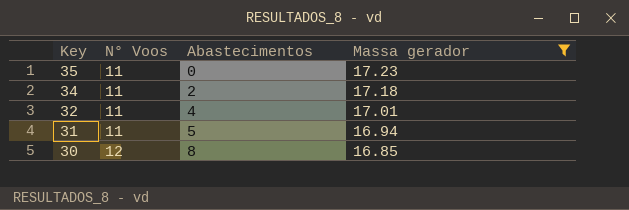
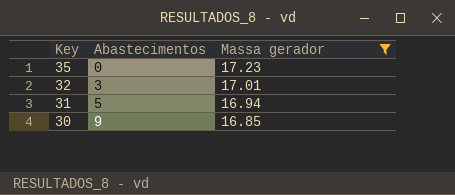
column N° Voos | position: 2 -> none
row 34: 11 | 2 | 17.18 -> none
32 | Abastecimentos: 4 -> 3
30 | Abastecimentos: 8 -> 9

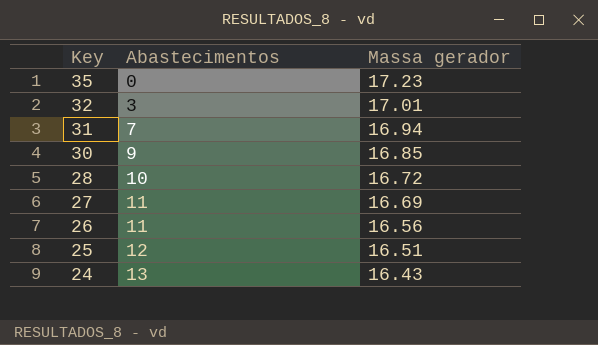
filter: Massa gerador >= 16.85 -> none
31 | Abastecimentos: 5 -> 7

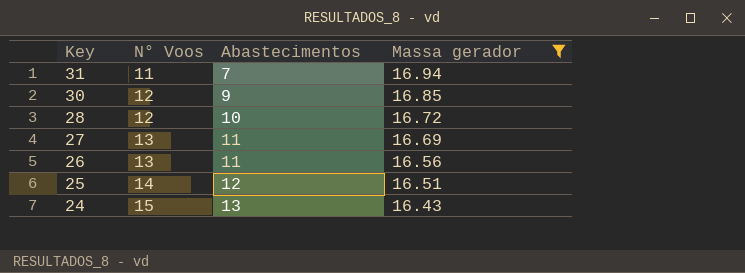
filter: none -> Massa gerador <= 16.94
column N° Voos | position: none -> 2

